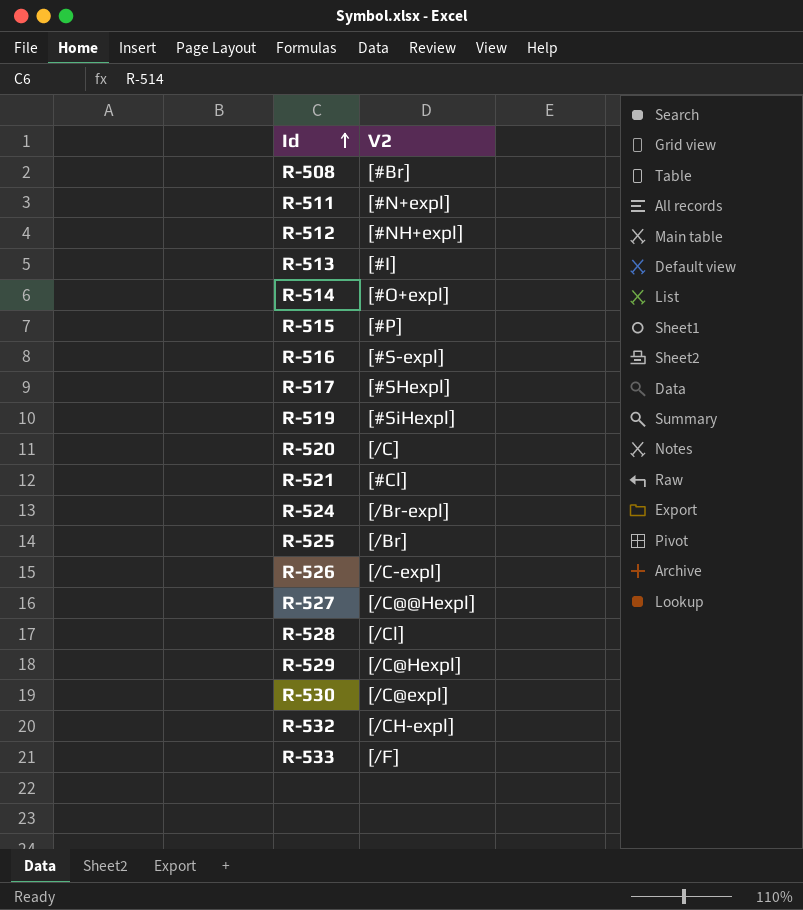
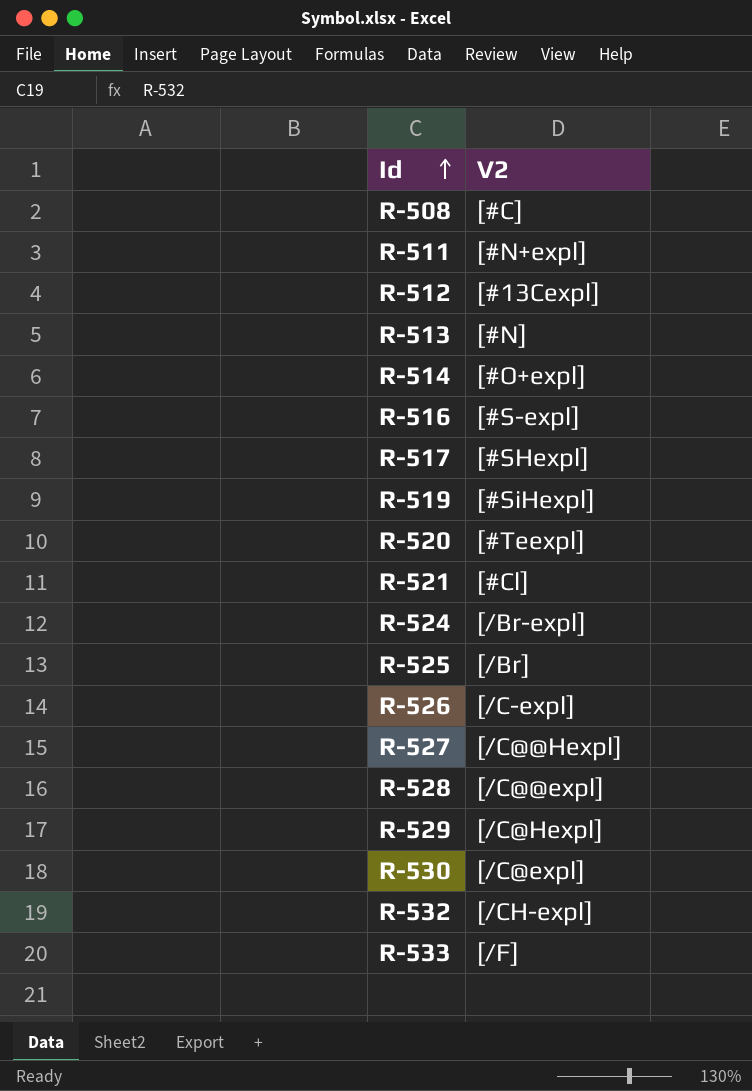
row R-515: [#P] -> none
R-508 | V2: [#Br] -> [#C]
R-512 | V2: [#NH+expl] -> [#13Cexpl]
R-513 | V2: [#I] -> [#N]
R-520 | V2: [/C] -> [#Teexpl]
R-528 | V2: [/Cl] -> [/C@@expl]

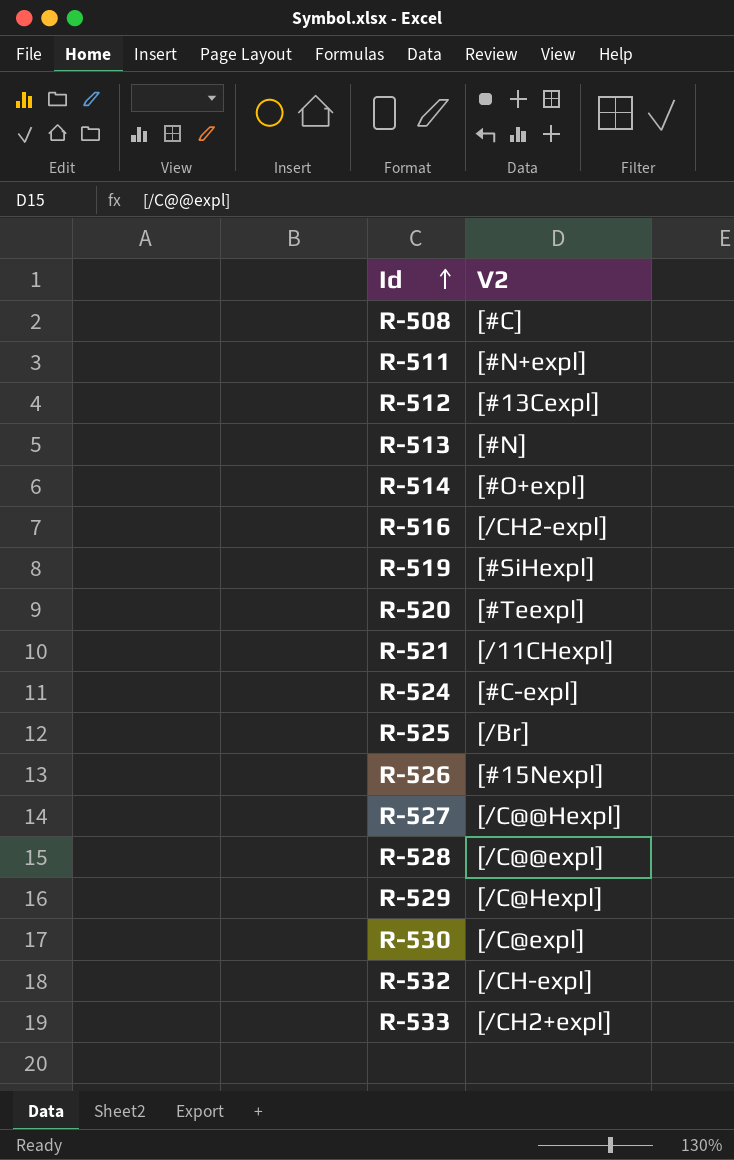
row R-517: [#SHexpl] -> none
R-516 | V2: [#S-expl] -> [/CH2-expl]
R-521 | V2: [#Cl] -> [/11CHexpl]
R-524 | V2: [/Br-expl] -> [#C-expl]
R-526 | V2: [/C-expl] -> [#15Nexpl]
R-533 | V2: [/F] -> [/CH2+expl]

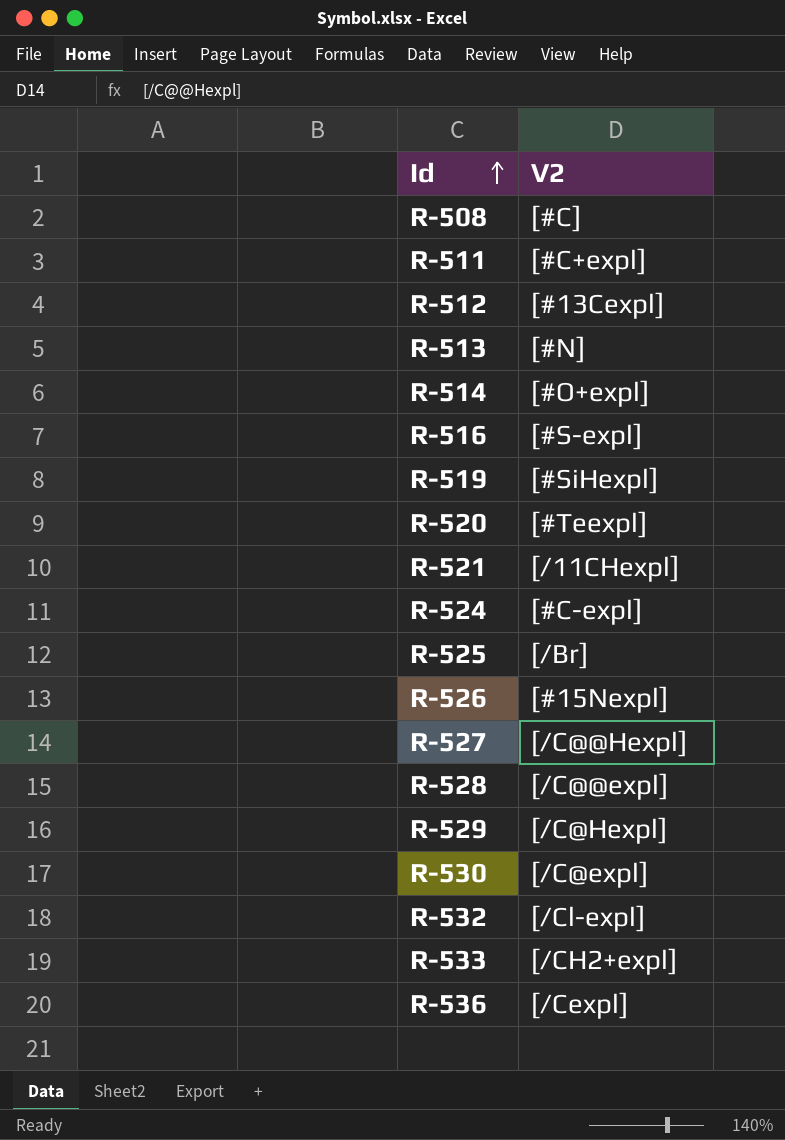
R-511 | V2: [#N+expl] -> [#C+expl]
R-516 | V2: [/CH2-expl] -> [#S-expl]
R-532 | V2: [/CH-expl] -> [/Cl-expl]
row R-536: none -> [/Cexpl]

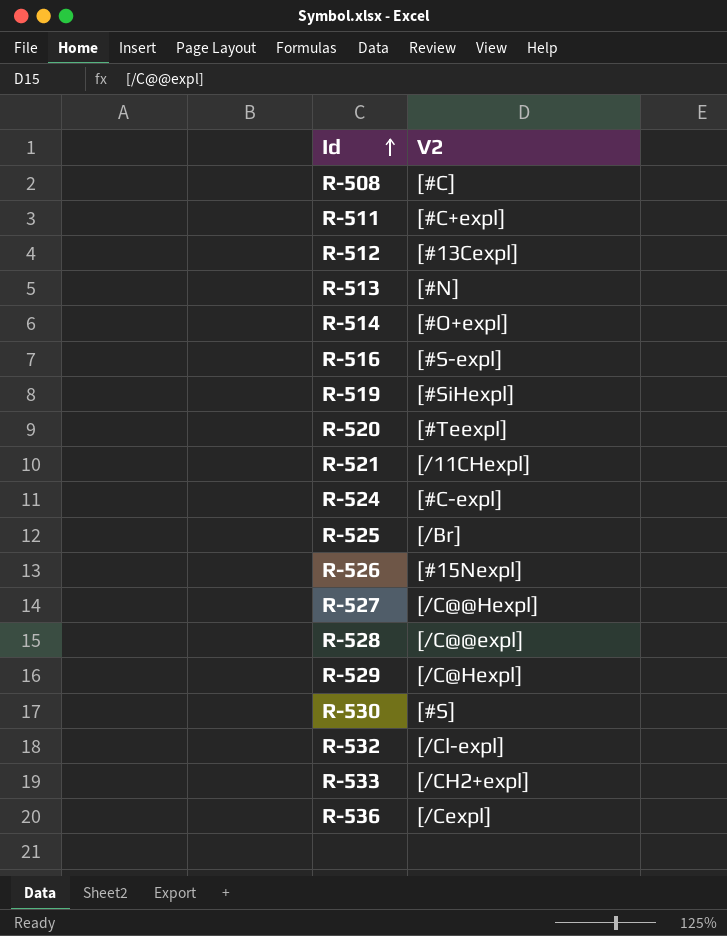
R-530 | V2: [/C@expl] -> [#S]

